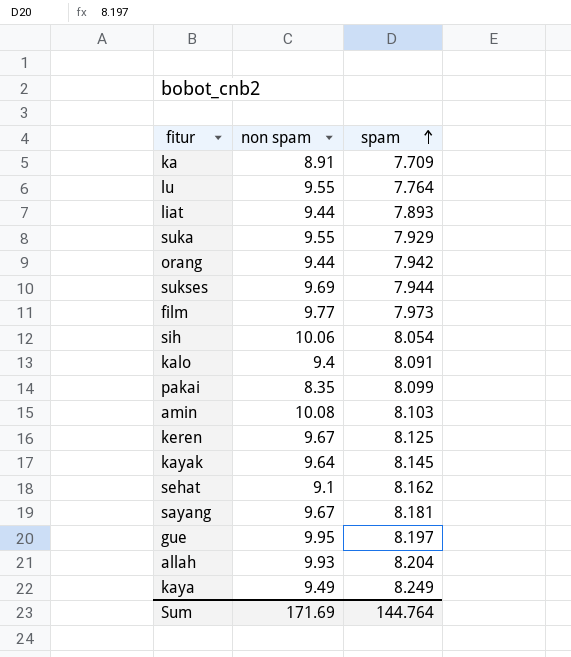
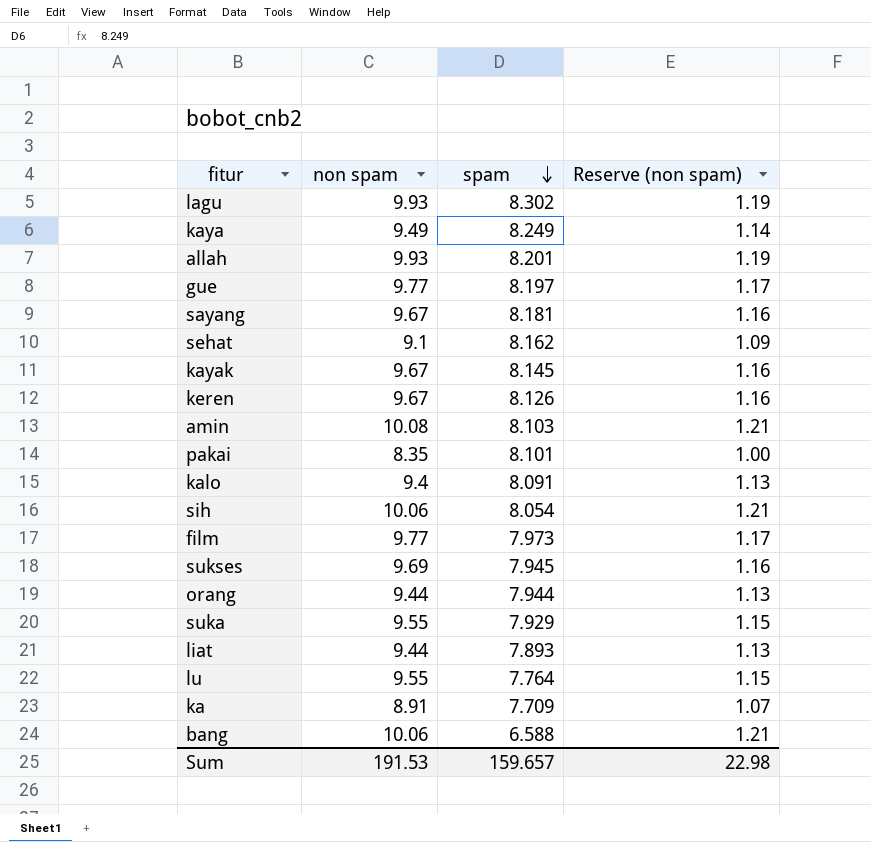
row order: spam ascending -> spam descending
column Reserve (non spam) | formula: none -> [non spam] * 0.12
row lagu: none -> 9.93 | 8.302 | 1.19
allah | spam: 8.204 -> 8.201
gue | non spam: 9.95 -> 9.77
kayak | non spam: 9.64 -> 9.67
keren | spam: 8.125 -> 8.126
pakai | spam: 8.099 -> 8.101
sukses | spam: 7.944 -> 7.945
orang | spam: 7.942 -> 7.944
row bang: none -> 10.06 | 6.588 | 1.21
Sum | non spam: 171.69 -> 191.53
Sum | spam: 144.764 -> 159.657

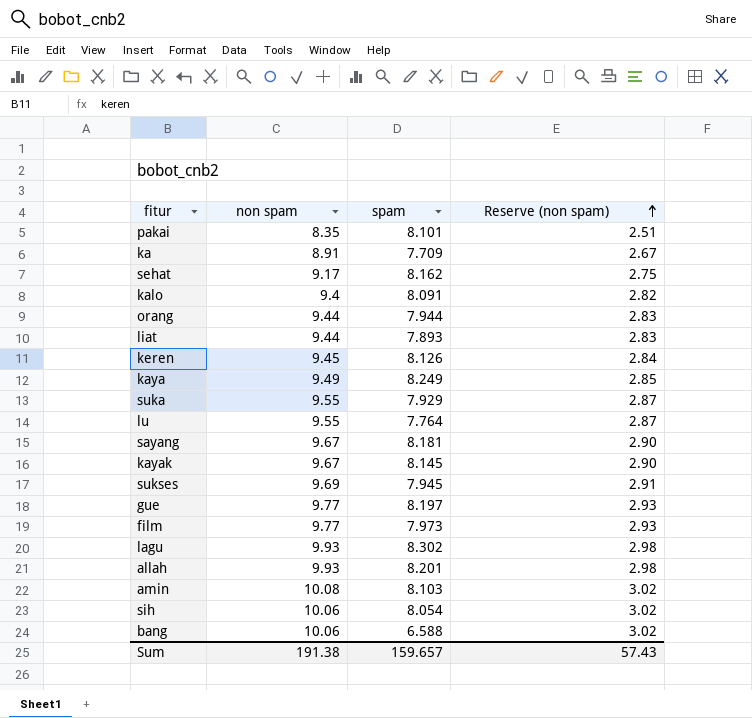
row order: spam descending -> Reserve (non spam) ascending
column Reserve (non spam) | formula: [non spam] * 0.12 -> [non spam] * 0.3
sehat | non spam: 9.1 -> 9.17
keren | non spam: 9.67 -> 9.45
Sum | non spam: 191.53 -> 191.38
Sum | Reserve (non spam): 22.98 -> 57.43

